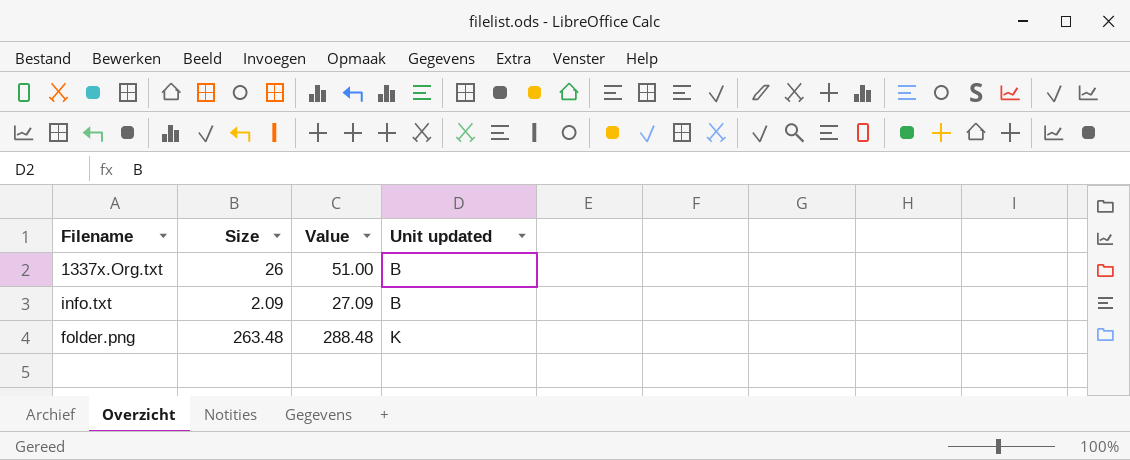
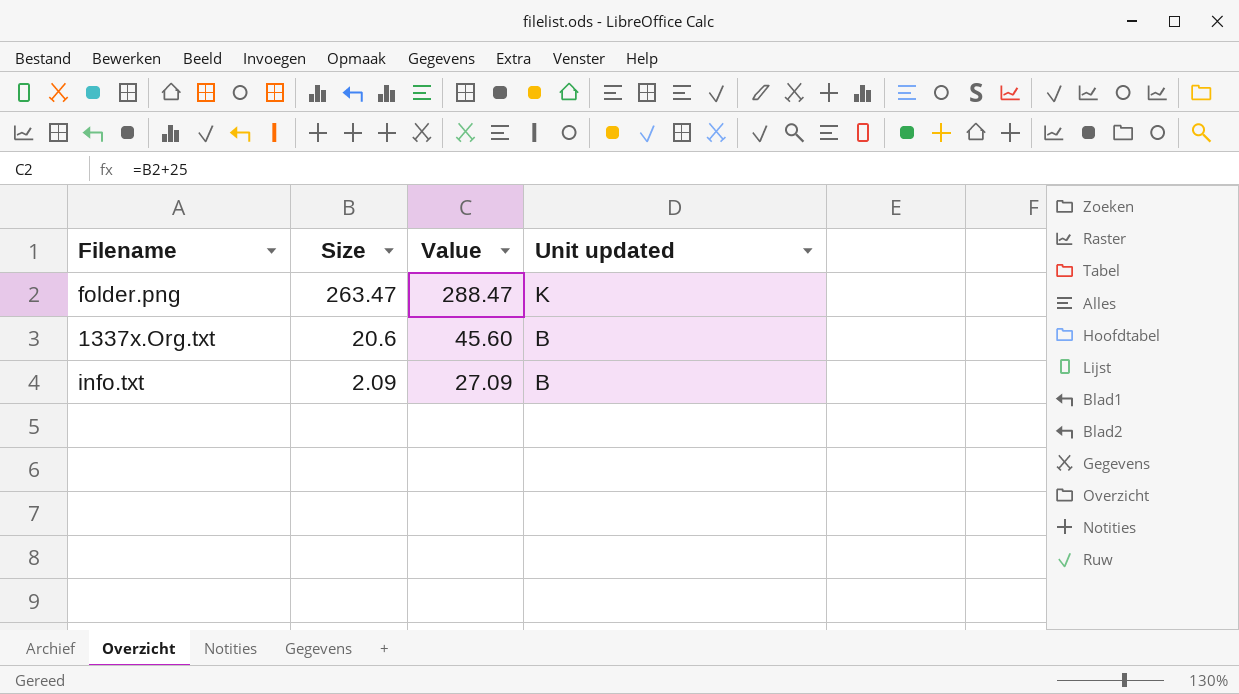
row order: Unit updated ascending -> Size descending
folder.png | Size: 263.48 -> 263.47
folder.png | Value: 288.48 -> 288.47
1337x.Org.txt | Size: 26 -> 20.6
1337x.Org.txt | Value: 51.00 -> 45.60

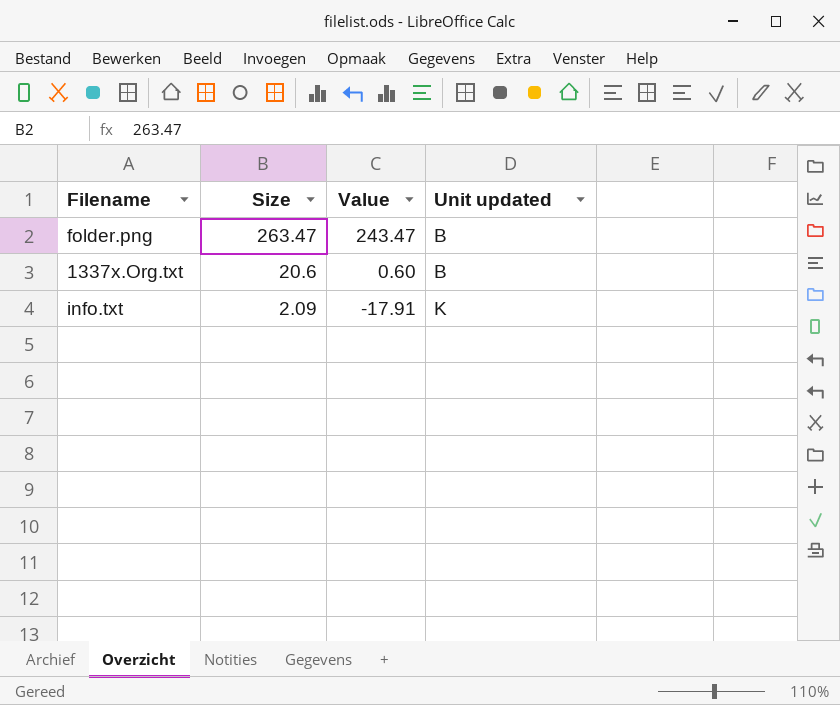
column Value | formula: [Size] + 25 -> [Size] - 20
folder.png | Unit updated: K -> B
info.txt | Unit updated: B -> K

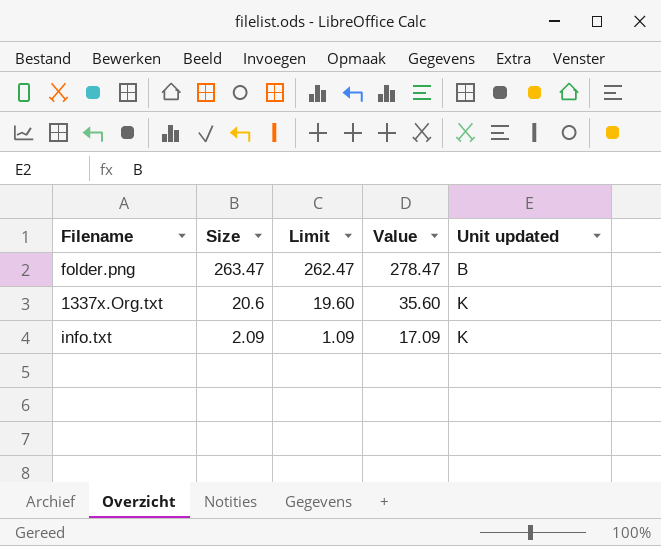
column Limit | formula: none -> [Size] - 1
column Value | formula: [Size] - 20 -> [Size] + 15
1337x.Org.txt | Unit updated: B -> K

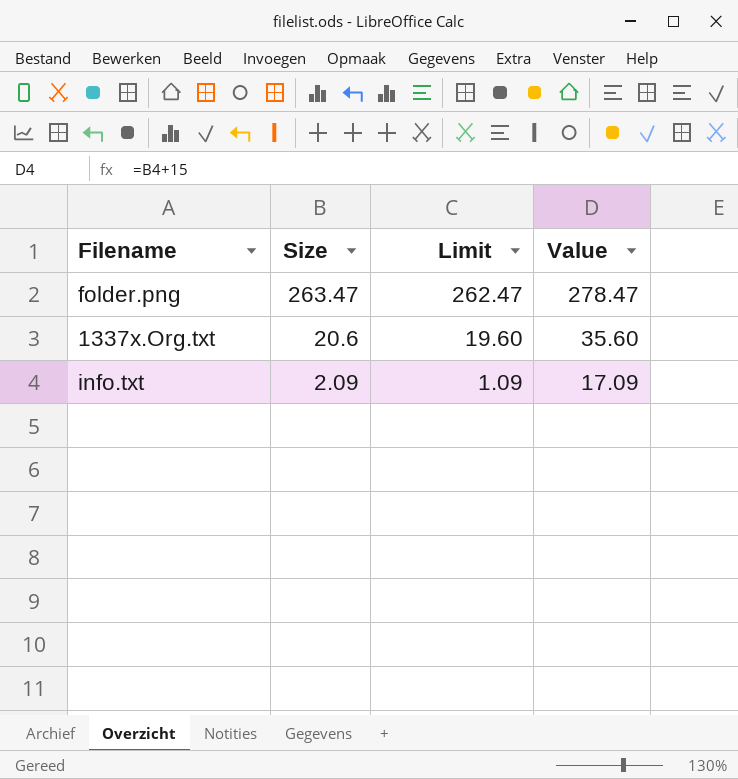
column Unit updated | position: 5 -> none

